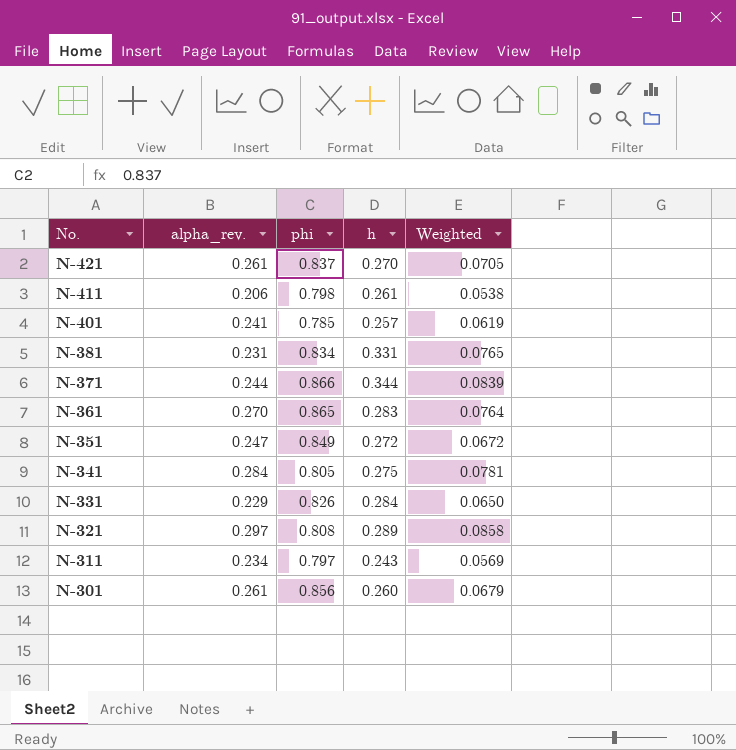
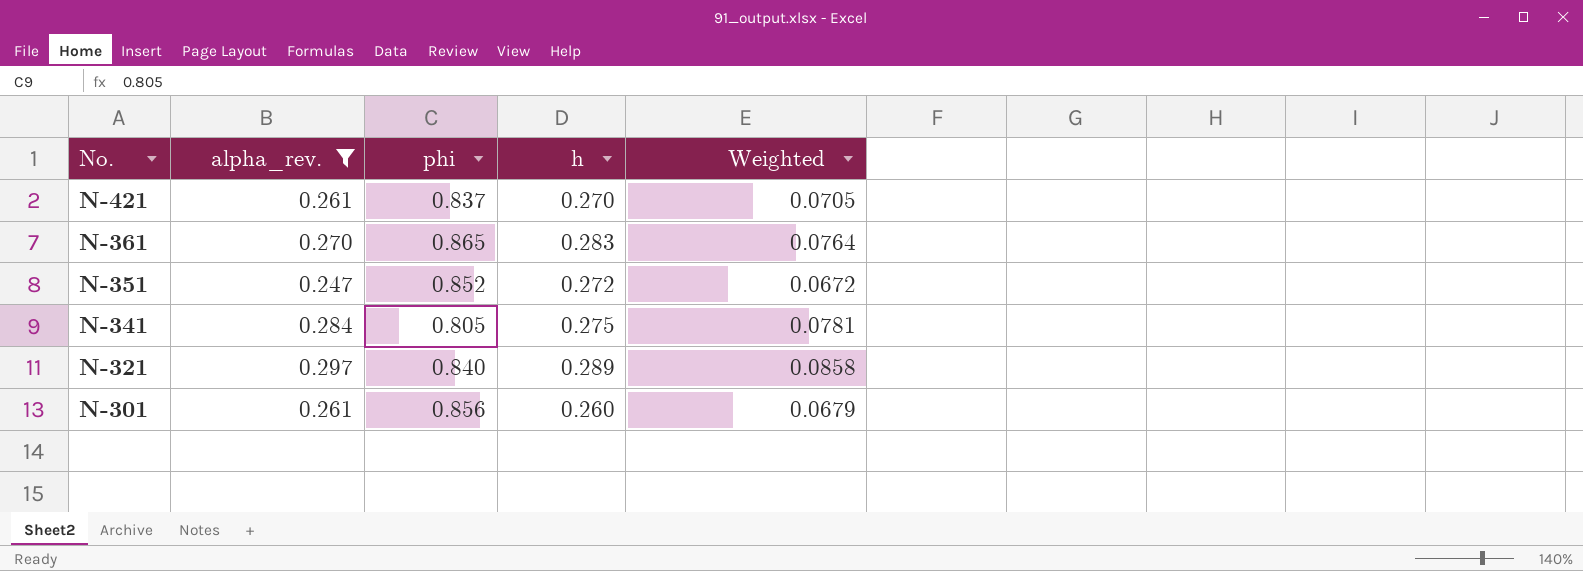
filter: none -> alpha_rev. >= 0.247
N-351 | phi: 0.849 -> 0.852
N-321 | phi: 0.808 -> 0.840

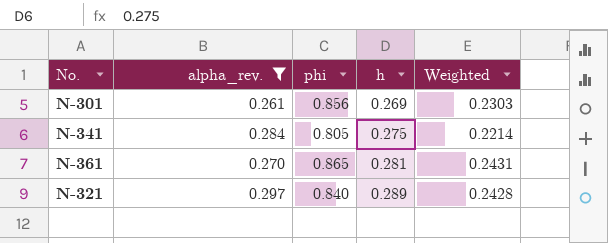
row order: No. descending -> h ascending
column Weighted | formula: [alpha_rev.] * [h] -> [phi] * [h]
row N-421: 0.261 | 0.837 | 0.270 | 0.0705 -> none
row N-351: 0.247 | 0.852 | 0.272 | 0.0672 -> none
N-301 | h: 0.260 -> 0.269
N-361 | h: 0.283 -> 0.281

